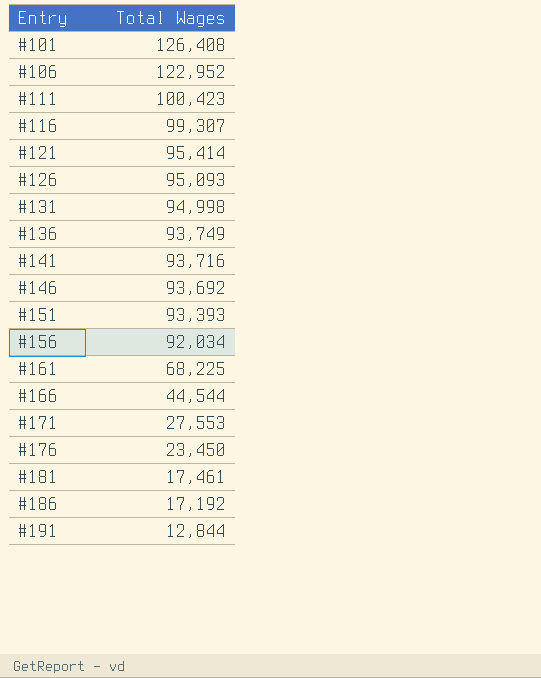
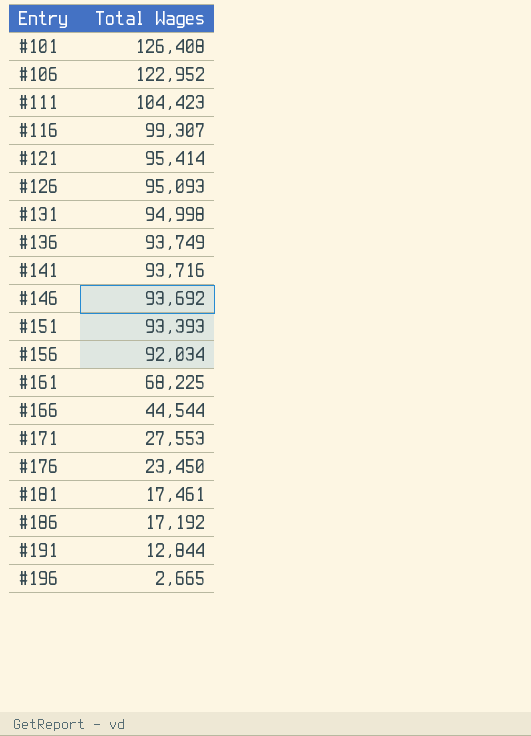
#111 | Total Wages: 100,423 -> 104,423
row #196: none -> 2,665

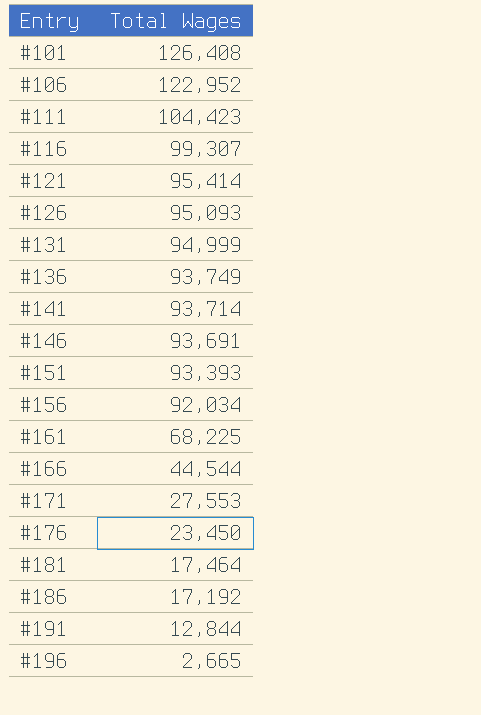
#131 | Total Wages: 94,998 -> 94,999
#141 | Total Wages: 93,716 -> 93,714
#146 | Total Wages: 93,692 -> 93,691
#181 | Total Wages: 17,461 -> 17,464

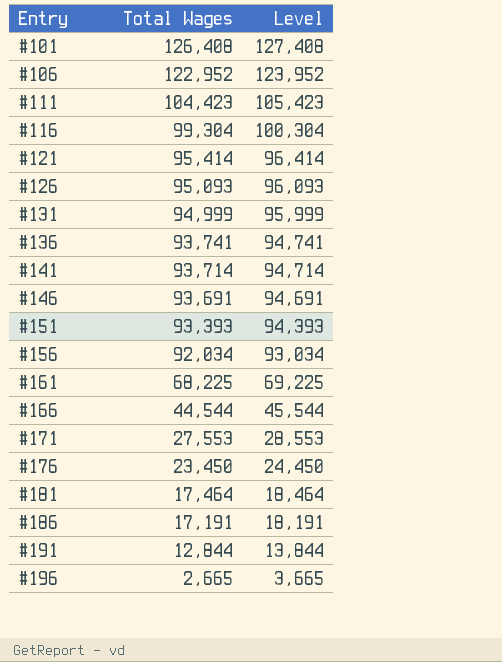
column Level | formula: none -> [Total Wages] + 1000
#116 | Total Wages: 99,307 -> 99,304
#136 | Total Wages: 93,749 -> 93,741
#186 | Total Wages: 17,192 -> 17,191

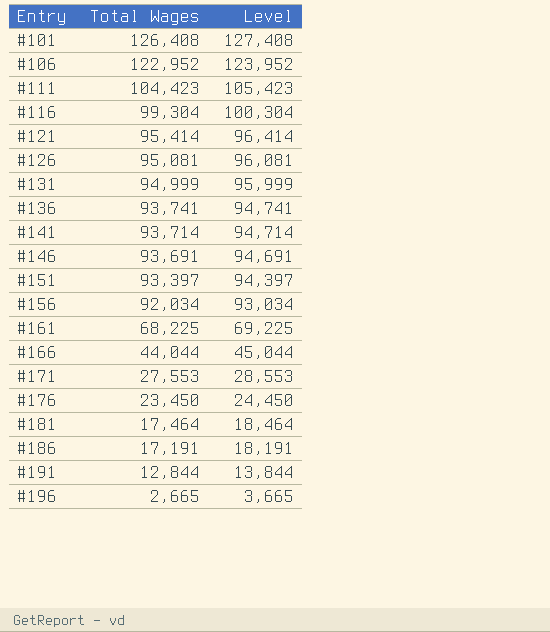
#126 | Total Wages: 95,093 -> 95,081
#126 | Level: 96,093 -> 96,081
#151 | Total Wages: 93,393 -> 93,397
#151 | Level: 94,393 -> 94,397
#166 | Total Wages: 44,544 -> 44,044
#166 | Level: 45,544 -> 45,044

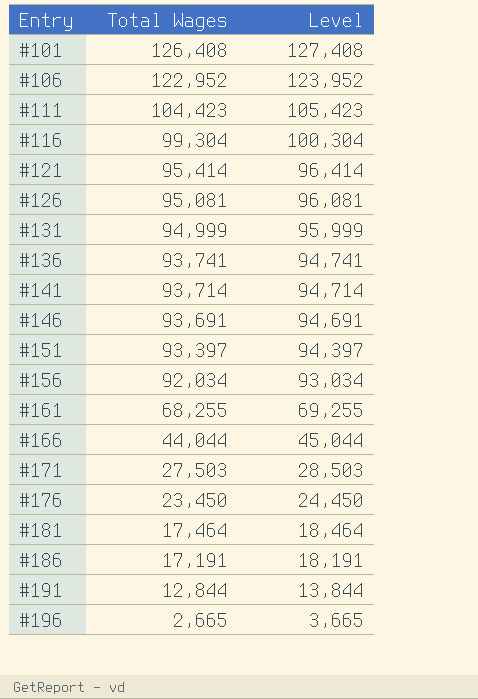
#161 | Total Wages: 68,225 -> 68,255
#161 | Level: 69,225 -> 69,255
#171 | Total Wages: 27,553 -> 27,503
#171 | Level: 28,553 -> 28,503

